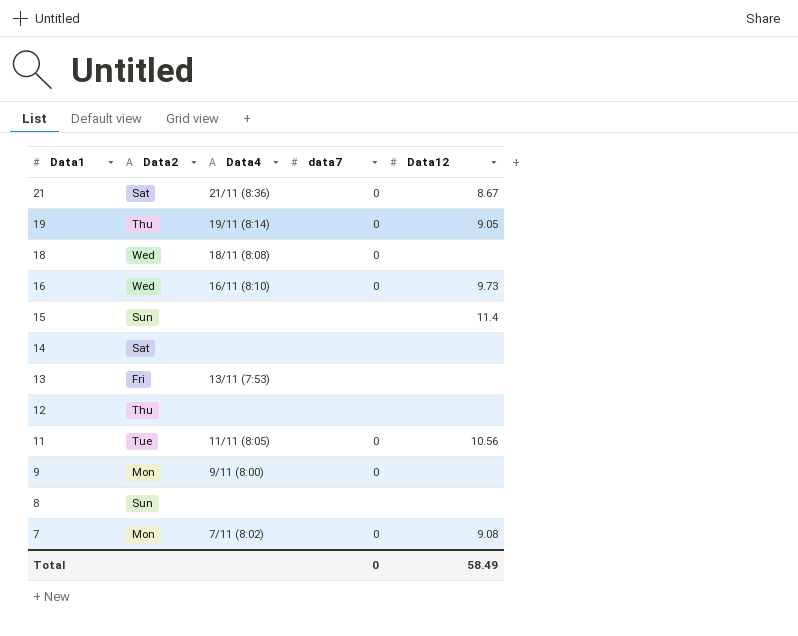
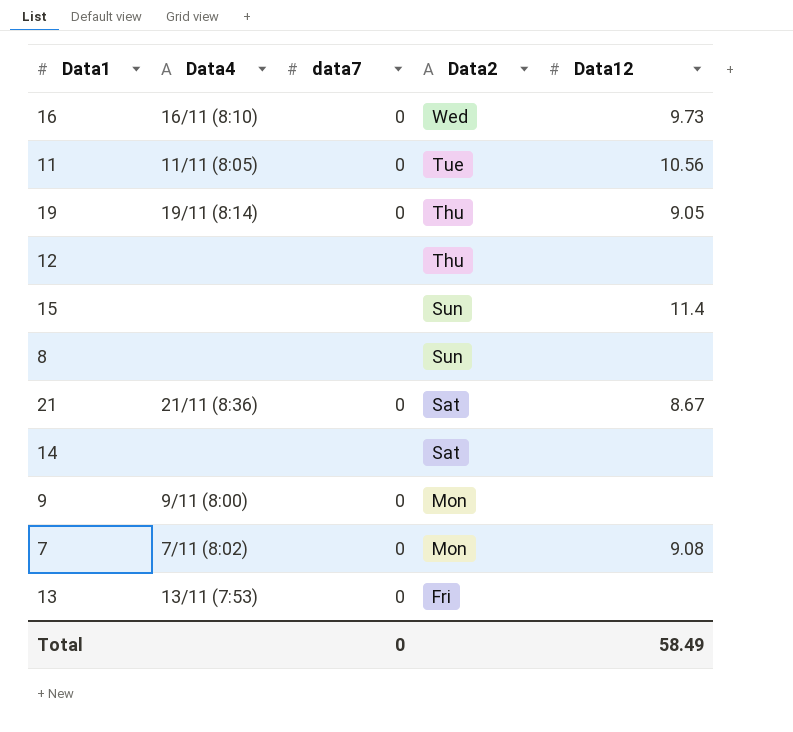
row order: Data1 descending -> Data2 descending
column Data2 | position: 2 -> 4
row 18: Wed | 18/11 (8:08) | 0 | none -> none
13 | data7: none -> 0

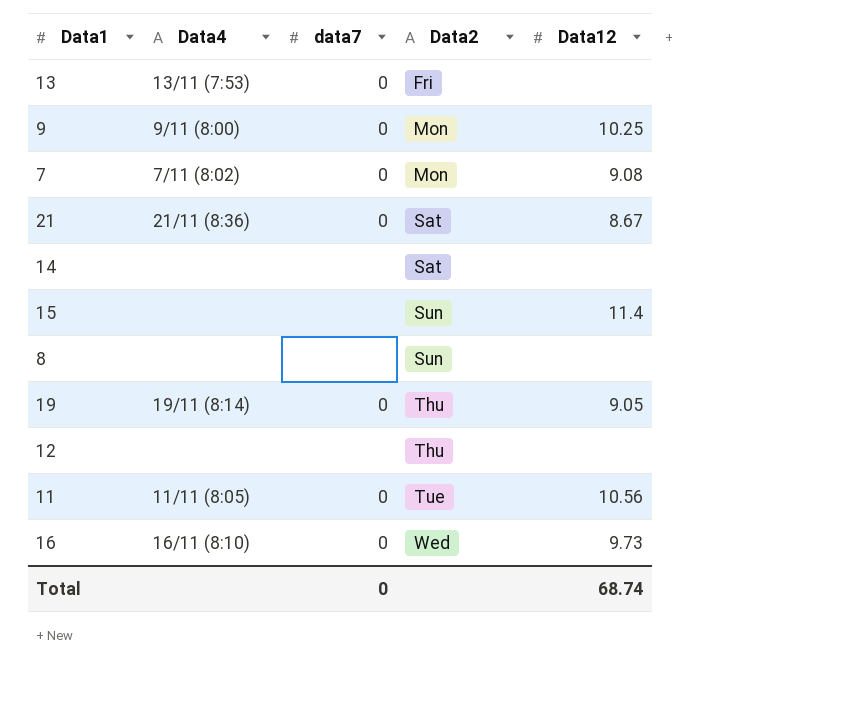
row order: Data2 descending -> Data2 ascending
9 | Data12: none -> 10.25
Total | Data12: 58.49 -> 68.74

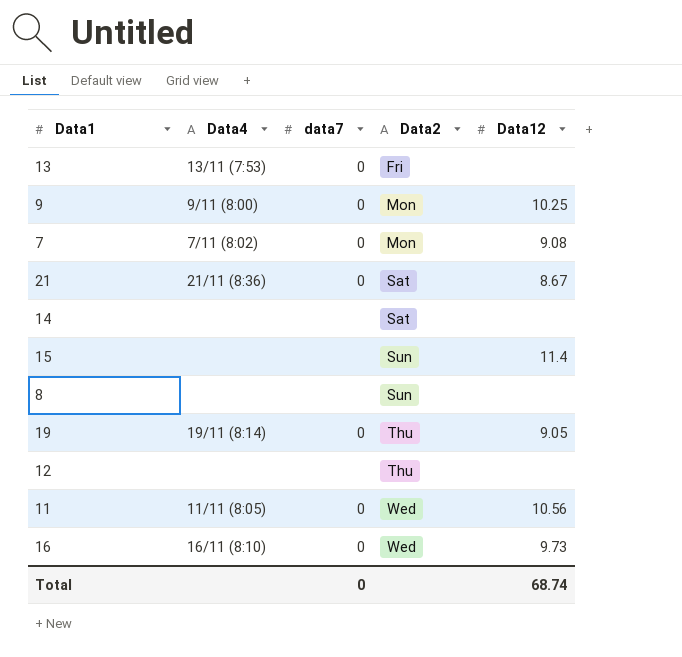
11 | Data2: Tue -> Wed

